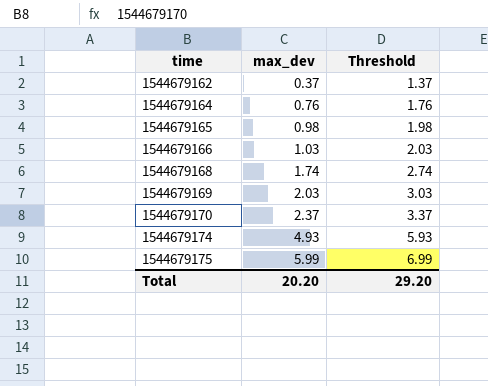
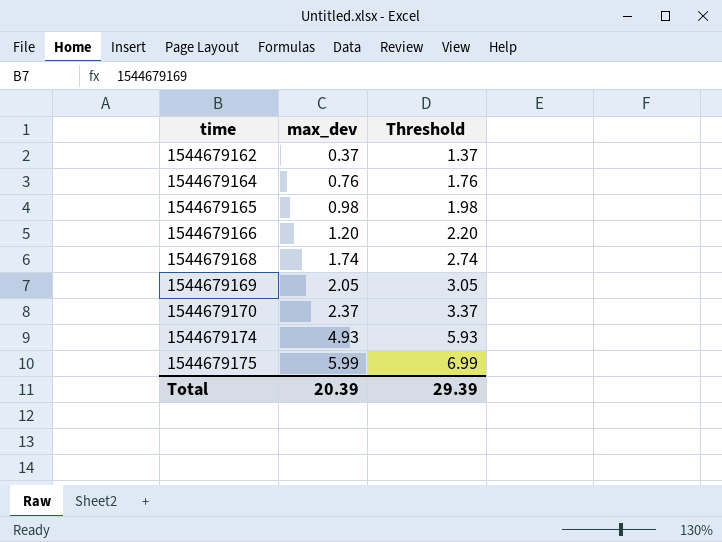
1544679166 | max_dev: 1.03 -> 1.20
1544679166 | Threshold: 2.03 -> 2.20
1544679169 | max_dev: 2.03 -> 2.05
1544679169 | Threshold: 3.03 -> 3.05
Total | max_dev: 20.20 -> 20.39
Total | Threshold: 29.20 -> 29.39

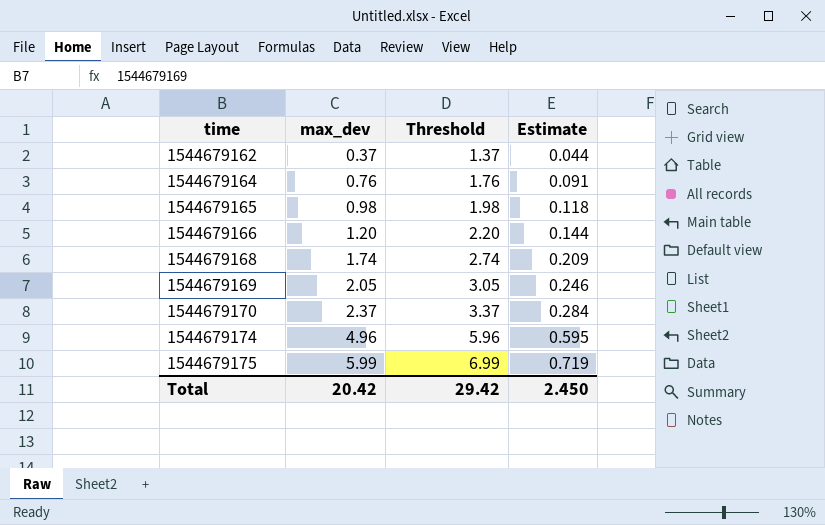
column Estimate | formula: none -> [max_dev] * 0.12
1544679174 | max_dev: 4.93 -> 4.96
1544679174 | Threshold: 5.93 -> 5.96
Total | max_dev: 20.39 -> 20.42
Total | Threshold: 29.39 -> 29.42

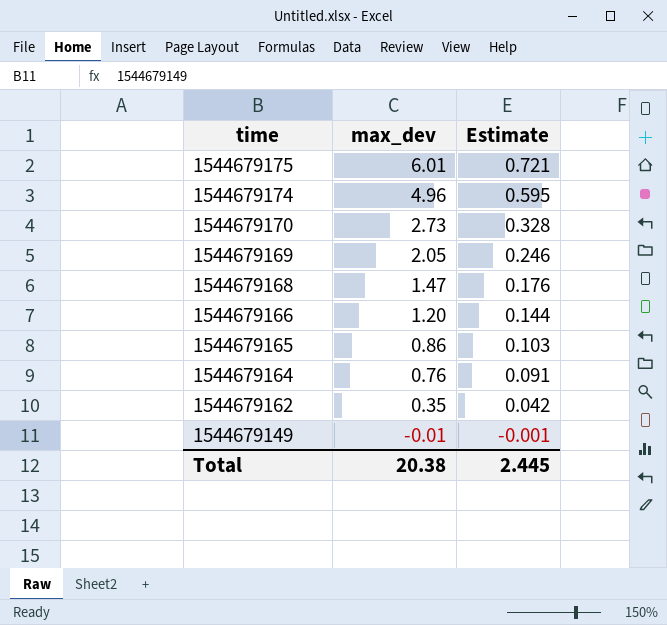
row order: time ascending -> time descending
column Threshold | formula: [max_dev] + 1 -> none
1544679175 | max_dev: 5.99 -> 6.01
1544679175 | Estimate: 0.719 -> 0.721
1544679170 | max_dev: 2.37 -> 2.73
1544679170 | Estimate: 0.284 -> 0.328
1544679168 | max_dev: 1.74 -> 1.47
1544679168 | Estimate: 0.209 -> 0.176
1544679165 | max_dev: 0.98 -> 0.86
1544679165 | Estimate: 0.118 -> 0.103
1544679162 | max_dev: 0.37 -> 0.35
1544679162 | Estimate: 0.044 -> 0.042
row 1544679149: none -> -0.01 | -0.001
Total | max_dev: 20.42 -> 20.38
Total | Estimate: 2.450 -> 2.445

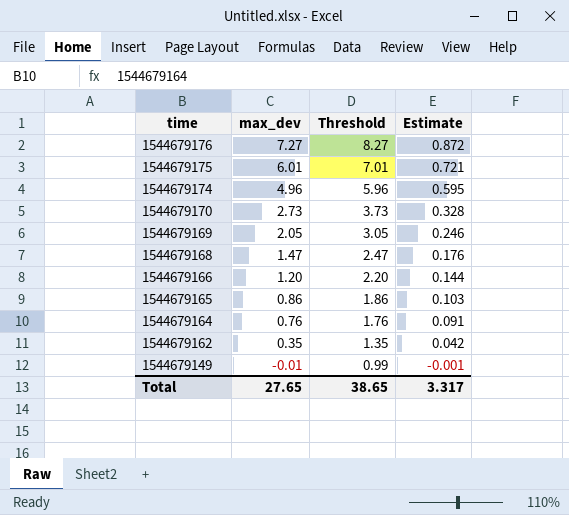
column Threshold | formula: none -> [max_dev] + 1
row 1544679176: none -> 7.27 | 8.27 | 0.872
Total | max_dev: 20.38 -> 27.65
Total | Estimate: 2.445 -> 3.317

